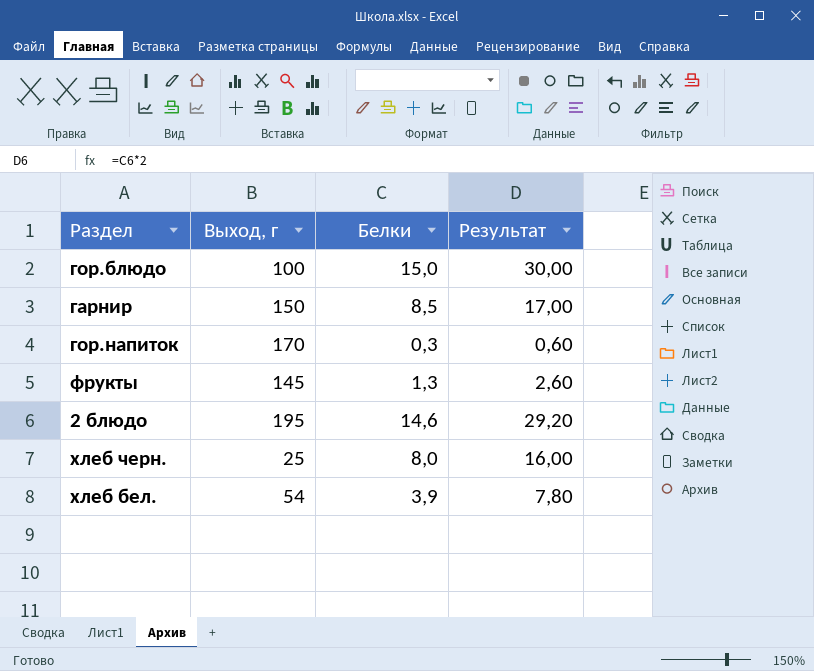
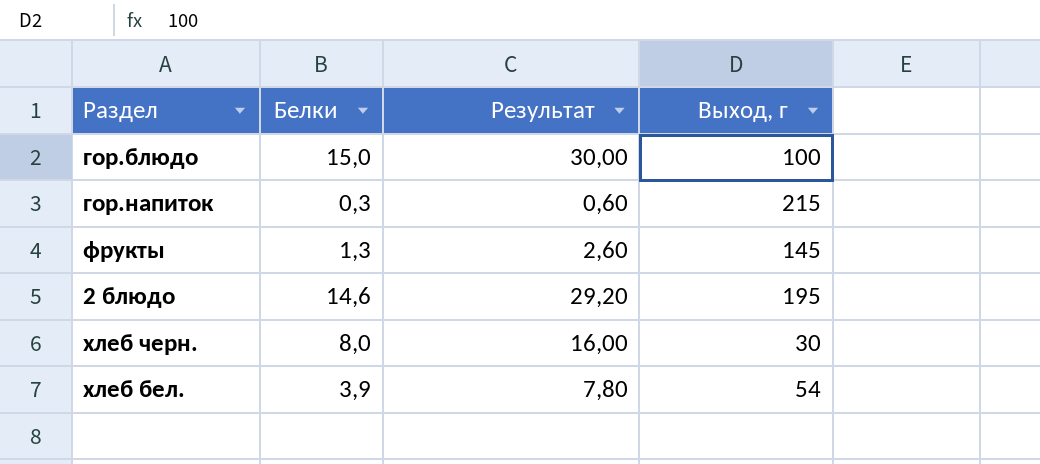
column Выход, г | position: 2 -> 4
row гарнир: 150 | 8,5 | 17,00 -> none
гор.напиток | Выход, г: 170 -> 215
хлеб черн. | Выход, г: 25 -> 30

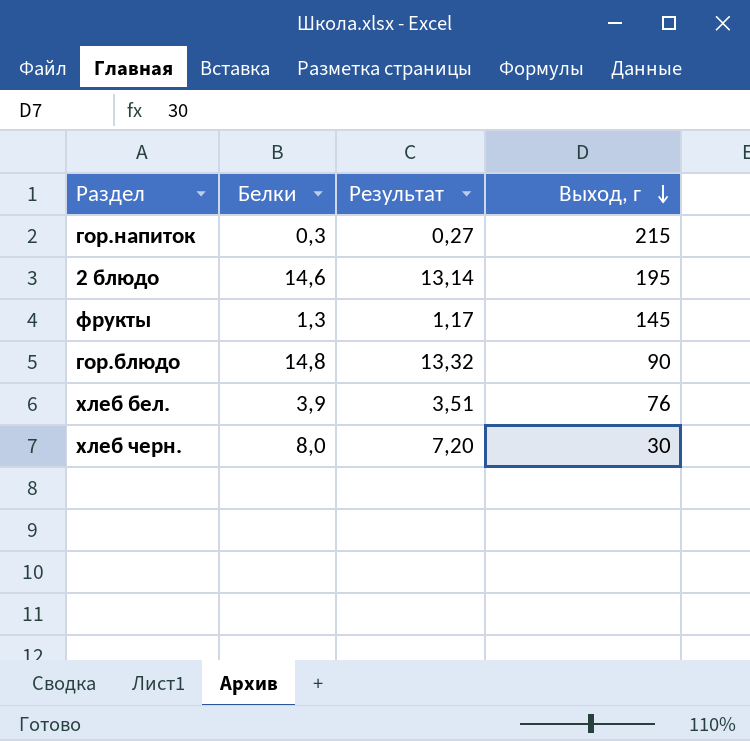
row order: none -> Выход, г descending
column Результат | formula: [Белки] * 2 -> [Белки] * 0,9
гор.блюдо | Белки: 15,0 -> 14,8
гор.блюдо | Выход, г: 100 -> 90
хлеб бел. | Выход, г: 54 -> 76

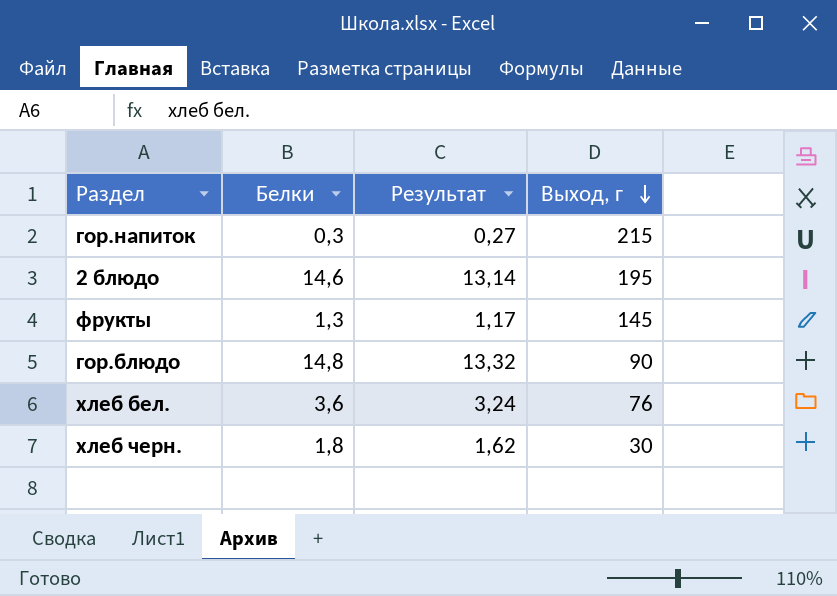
хлеб бел. | Белки: 3,9 -> 3,6
хлеб бел. | Результат: 3,51 -> 3,24
хлеб черн. | Белки: 8,0 -> 1,8
хлеб черн. | Результат: 7,20 -> 1,62

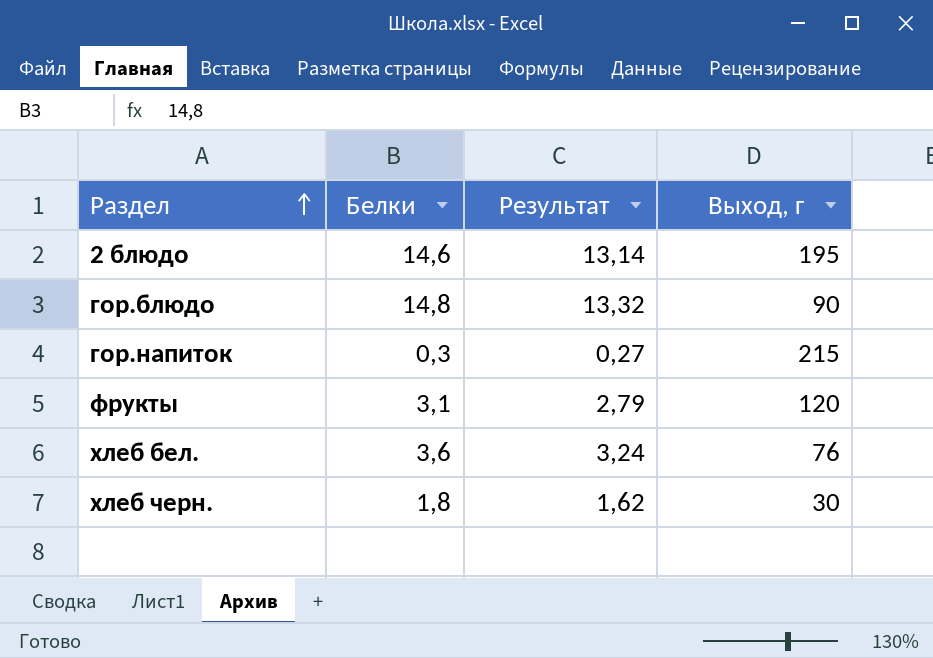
row order: Выход, г descending -> Раздел ascending
фрукты | Белки: 1,3 -> 3,1
фрукты | Результат: 1,17 -> 2,79
фрукты | Выход, г: 145 -> 120

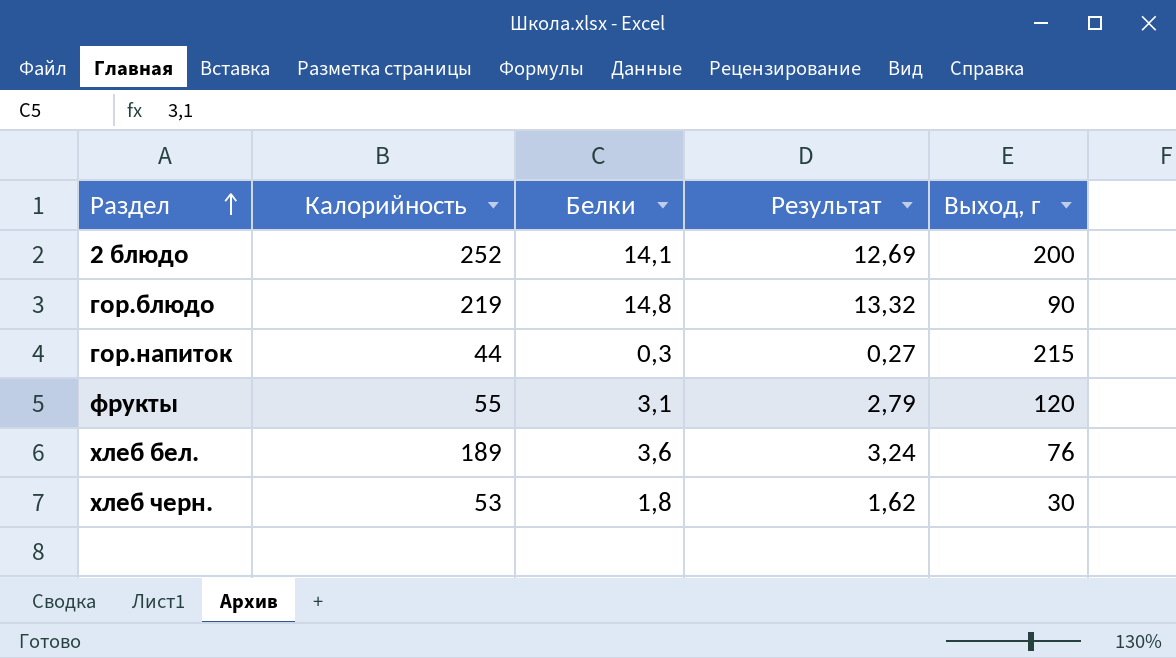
column Калорийность | position: none -> 2
2 блюдо | Белки: 14,6 -> 14,1
2 блюдо | Результат: 13,14 -> 12,69
2 блюдо | Выход, г: 195 -> 200

